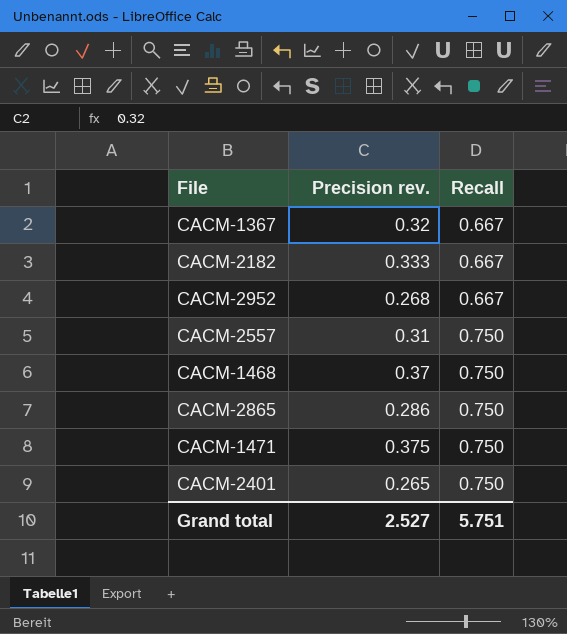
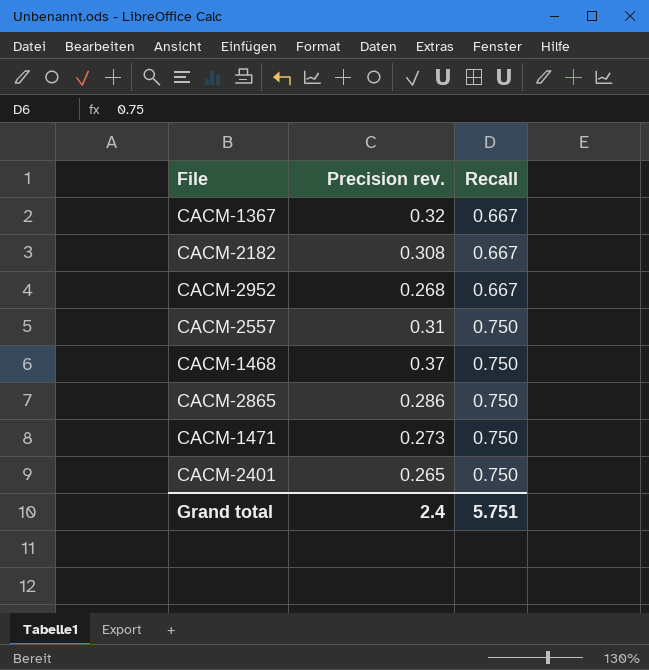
CACM-2182 | Precision rev.: 0.333 -> 0.308
CACM-1471 | Precision rev.: 0.375 -> 0.273
Grand total | Precision rev.: 2.527 -> 2.4

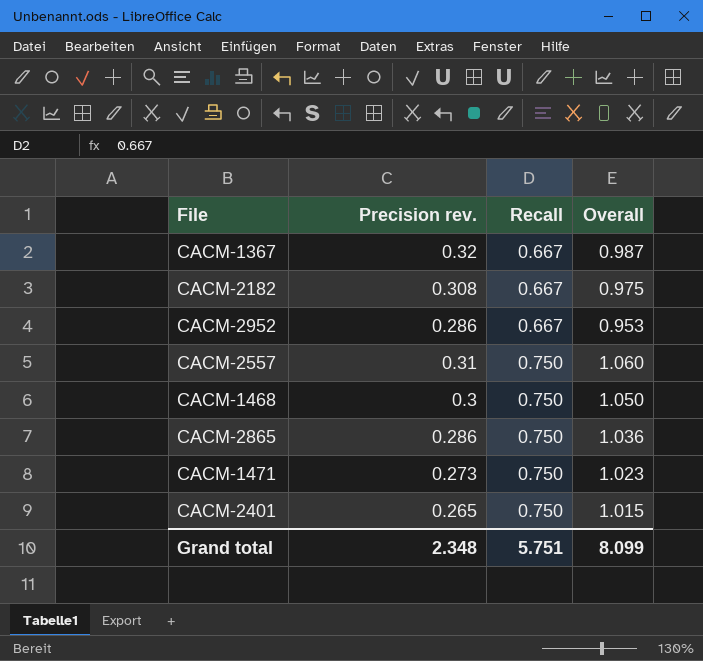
column Overall | formula: none -> [Precision rev.] + [Recall]
CACM-2952 | Precision rev.: 0.268 -> 0.286
CACM-1468 | Precision rev.: 0.37 -> 0.3
Grand total | Precision rev.: 2.4 -> 2.348

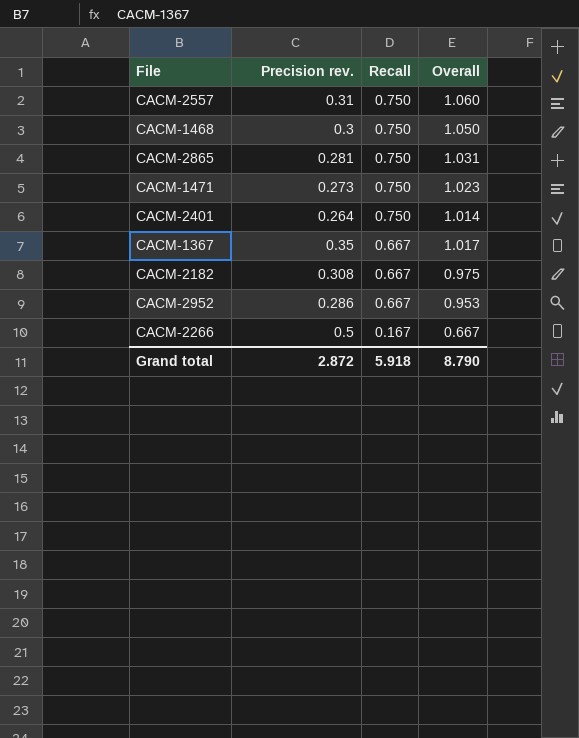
row order: Recall ascending -> Recall descending
CACM-2865 | Precision rev.: 0.286 -> 0.281
CACM-2865 | Overall: 1.036 -> 1.031
CACM-2401 | Precision rev.: 0.265 -> 0.264
CACM-2401 | Overall: 1.015 -> 1.014
CACM-1367 | Precision rev.: 0.32 -> 0.35
CACM-1367 | Overall: 0.987 -> 1.017
row CACM-2266: none -> 0.5 | 0.167 | 0.667
Grand total | Precision rev.: 2.348 -> 2.872
Grand total | Recall: 5.751 -> 5.918
Grand total | Overall: 8.099 -> 8.790

